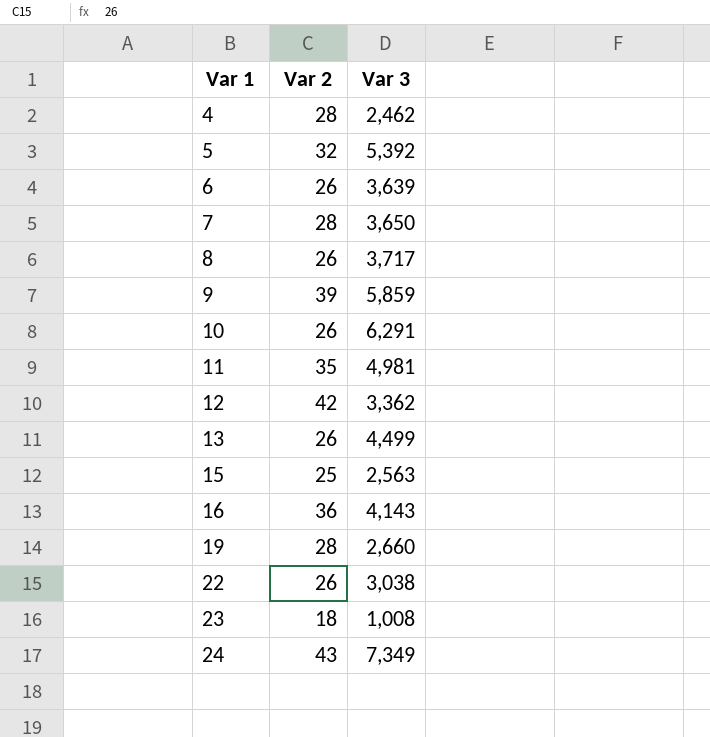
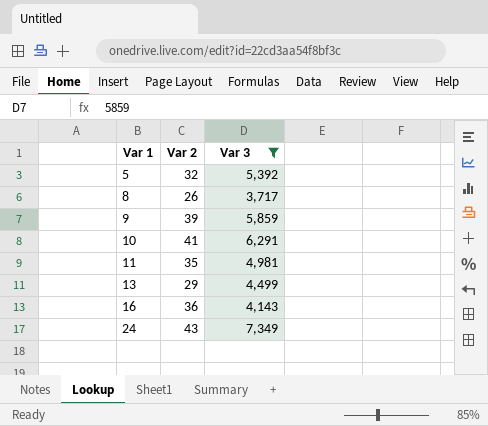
filter: none -> Var 3 >= 3,717
10 | Var 2: 26 -> 41
13 | Var 2: 26 -> 29

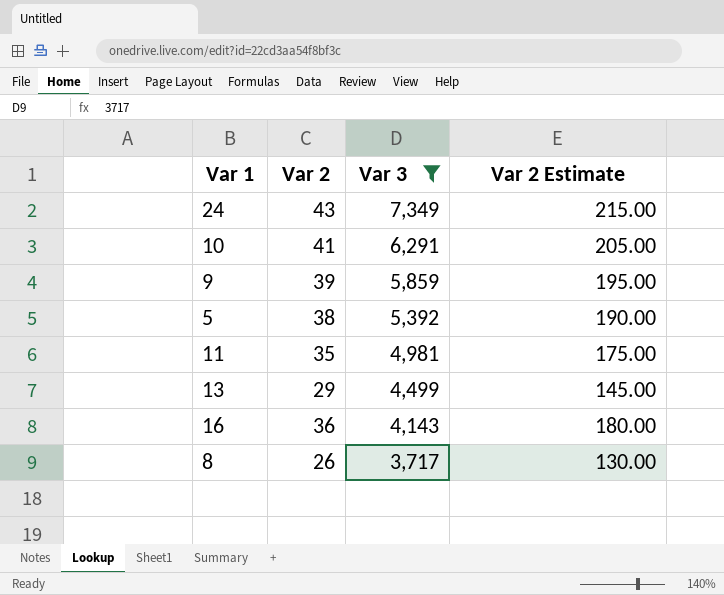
row order: Var 1 ascending -> Var 3 descending
column Var 2 Estimate | formula: none -> [Var 2] * 5
5 | Var 2: 32 -> 38

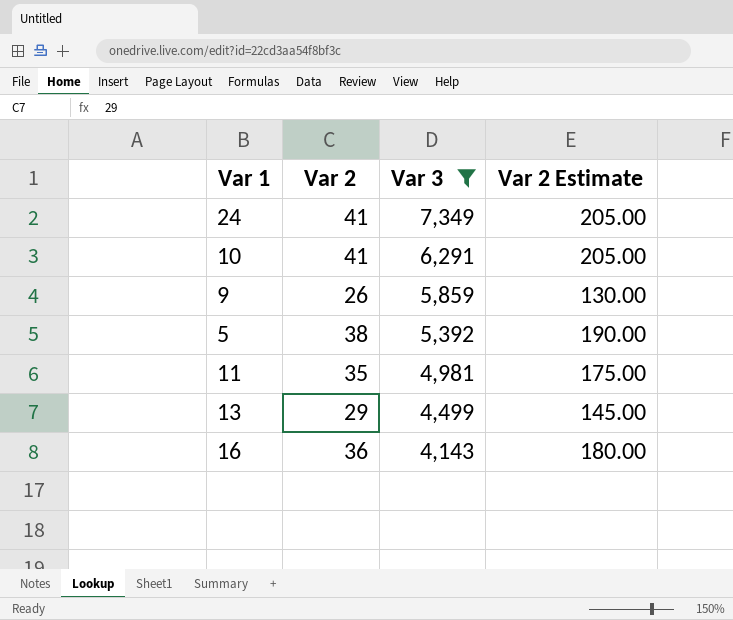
row 8: 26 | 3,717 | 130.00 -> none
24 | Var 2: 43 -> 41
24 | Var 2 Estimate: 215.00 -> 205.00
9 | Var 2: 39 -> 26
9 | Var 2 Estimate: 195.00 -> 130.00

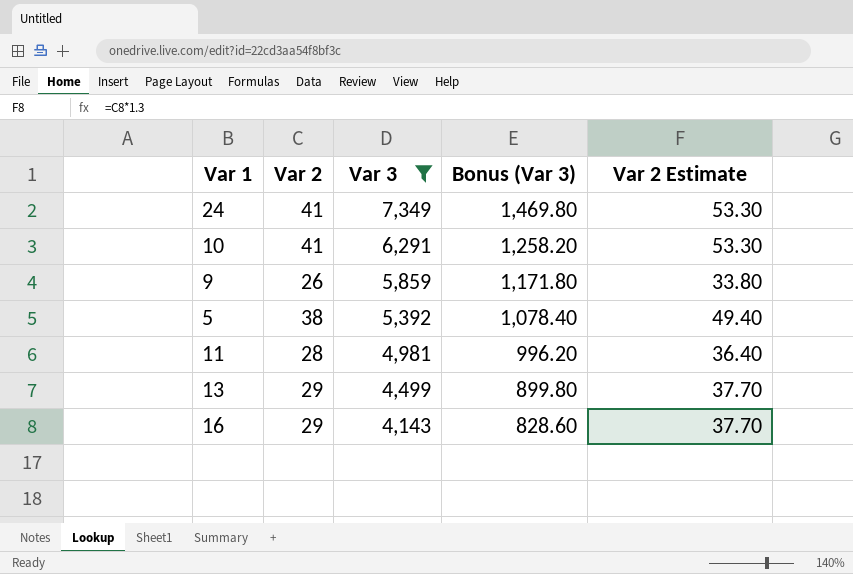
column Bonus (Var 3) | formula: none -> [Var 3] * 0.2
column Var 2 Estimate | formula: [Var 2] * 5 -> [Var 2] * 1.3
11 | Var 2: 35 -> 28
16 | Var 2: 36 -> 29

